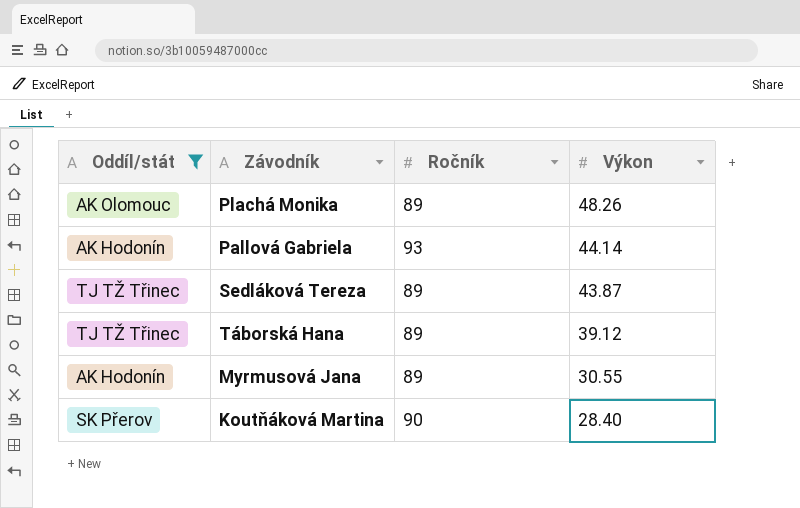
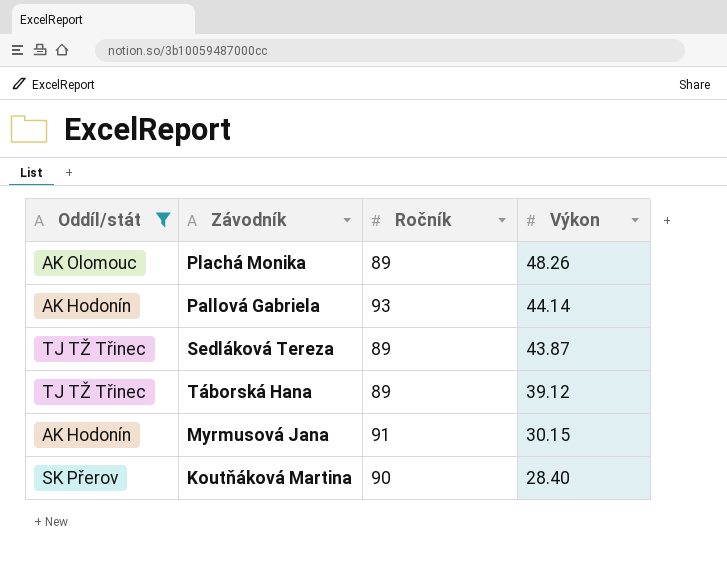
Myrmusová Jana | Ročník: 89 -> 91
Myrmusová Jana | Výkon: 30.55 -> 30.15

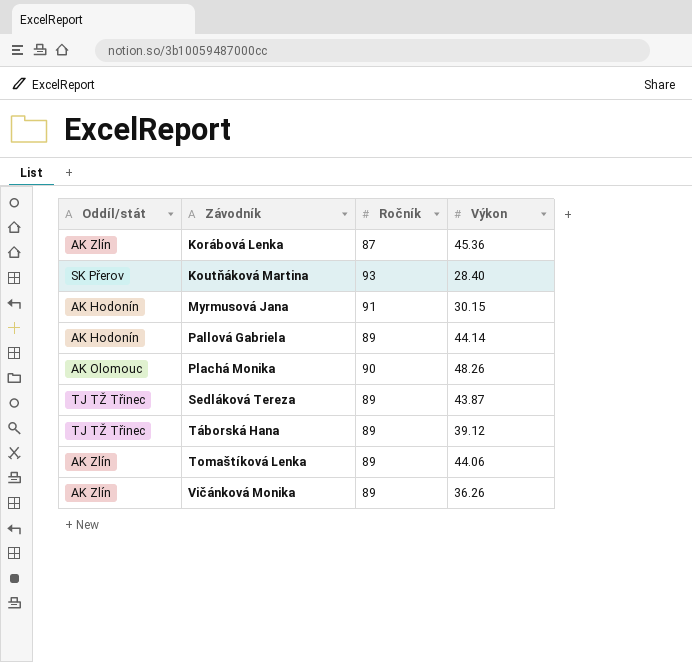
filter: Oddíl/stát != AK Zlín -> none
row order: Výkon descending -> Závodník ascending
Koutňáková Martina | Ročník: 90 -> 93
Pallová Gabriela | Ročník: 93 -> 89
Plachá Monika | Ročník: 89 -> 90

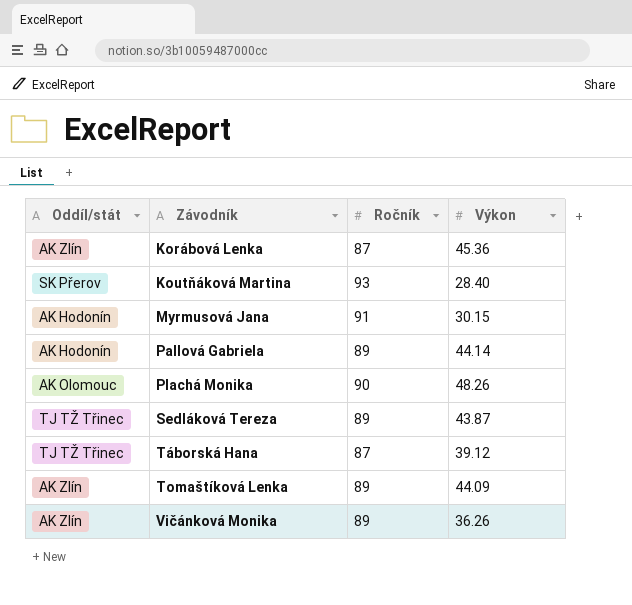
Táborská Hana | Ročník: 89 -> 87
Tomaštíková Lenka | Výkon: 44.06 -> 44.09

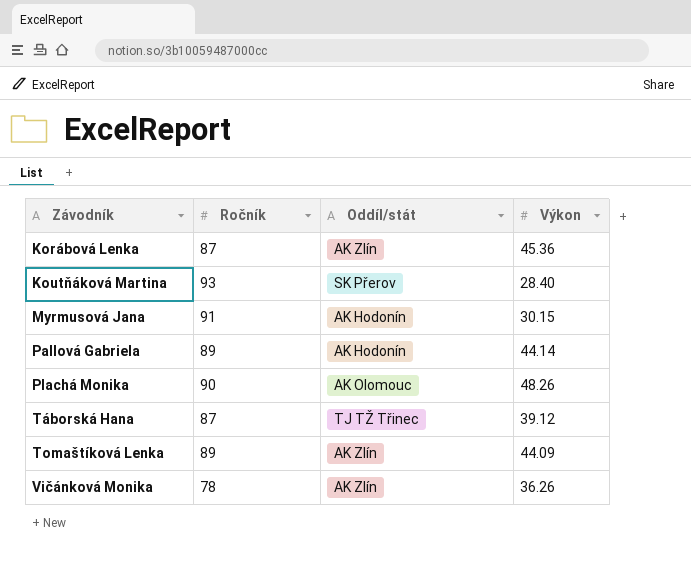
column Oddíl/stát | position: 1 -> 3
row Sedláková Tereza: TJ TŽ Třinec | 89 | 43.87 -> none
Vičánková Monika | Ročník: 89 -> 78

